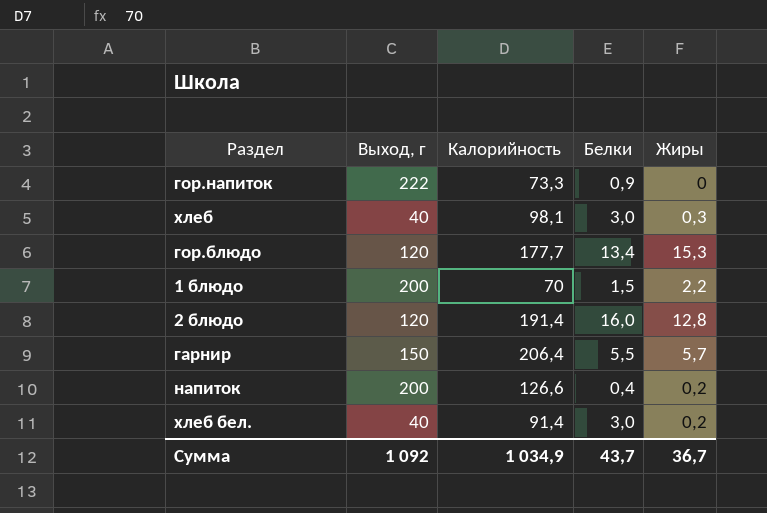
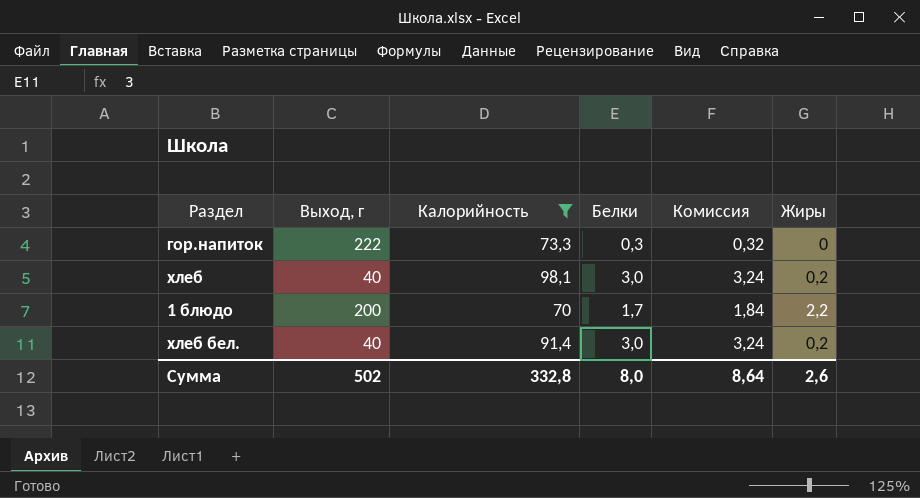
filter: none -> Калорийность <= 98,1
column Комиссия | formula: none -> [Белки] * 1,08
гор.напиток | Белки: 0,9 -> 0,3
хлеб | Жиры: 0,3 -> 0,2
1 блюдо | Белки: 1,5 -> 1,7
Сумма | Выход, г: 1 092 -> 502
Сумма | Калорийность: 1 034,9 -> 332,8
Сумма | Белки: 43,7 -> 8,0
Сумма | Жиры: 36,7 -> 2,6

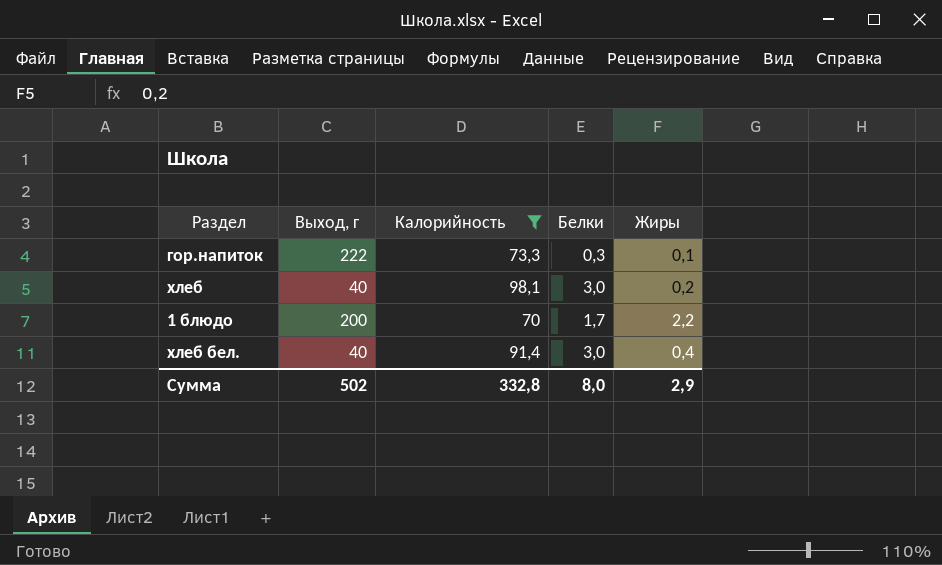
column Комиссия | formula: [Белки] * 1,08 -> none
гор.напиток | Жиры: 0 -> 0,1
хлеб бел. | Жиры: 0,2 -> 0,4
Сумма | Жиры: 2,6 -> 2,9

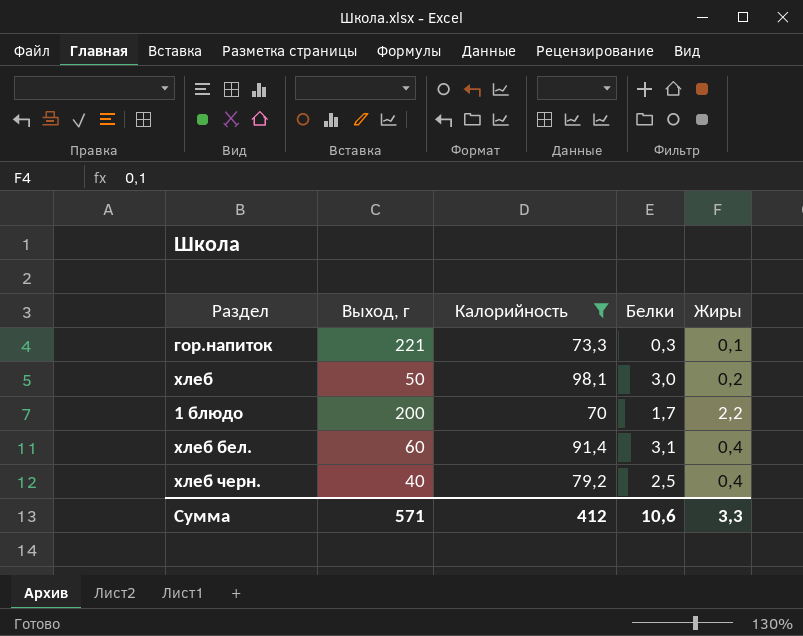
гор.напиток | Выход, г: 222 -> 221
хлеб | Выход, г: 40 -> 50
хлеб бел. | Выход, г: 40 -> 60
хлеб бел. | Белки: 3,0 -> 3,1
row хлеб черн.: none -> 40 | 79,2 | 2,5 | 0,4
Сумма | Выход, г: 502 -> 571
Сумма | Калорийность: 332,8 -> 412
Сумма | Белки: 8,0 -> 10,6
Сумма | Жиры: 2,9 -> 3,3

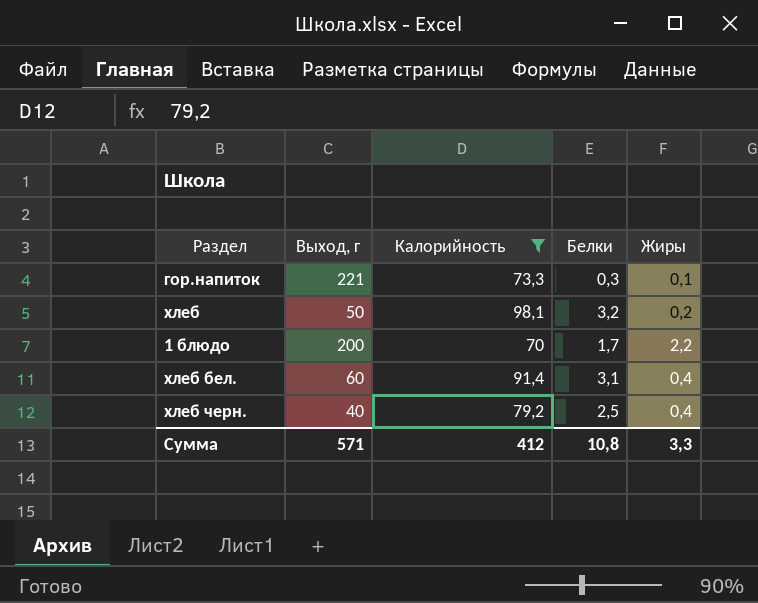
хлеб | Белки: 3,0 -> 3,2
Сумма | Белки: 10,6 -> 10,8

